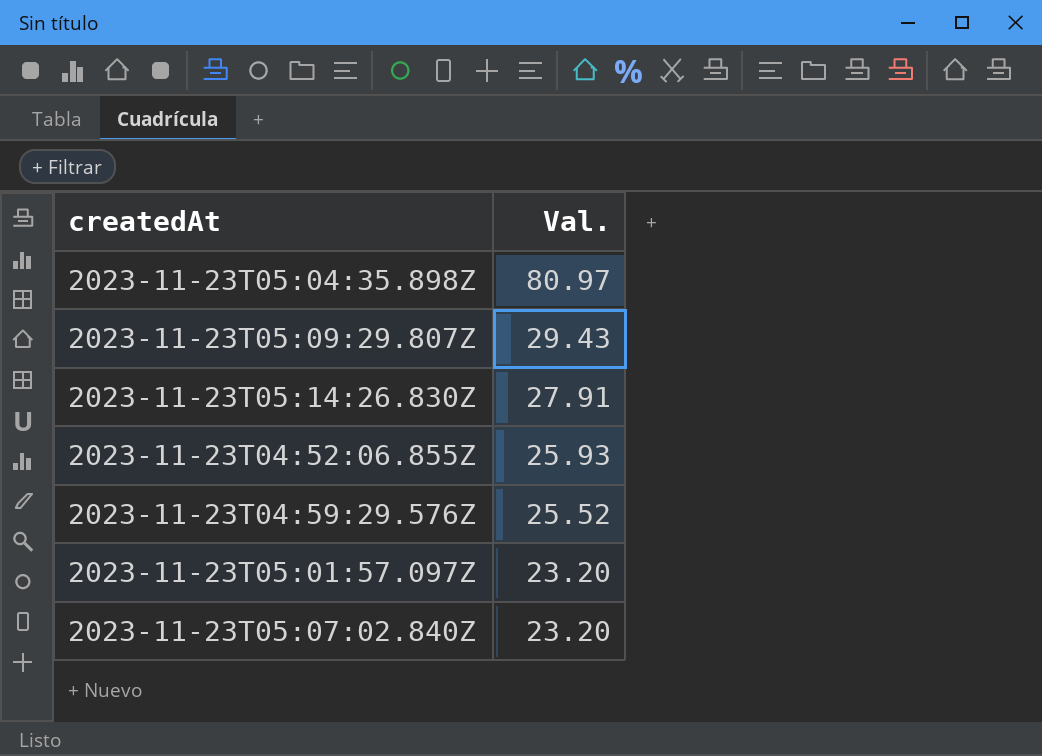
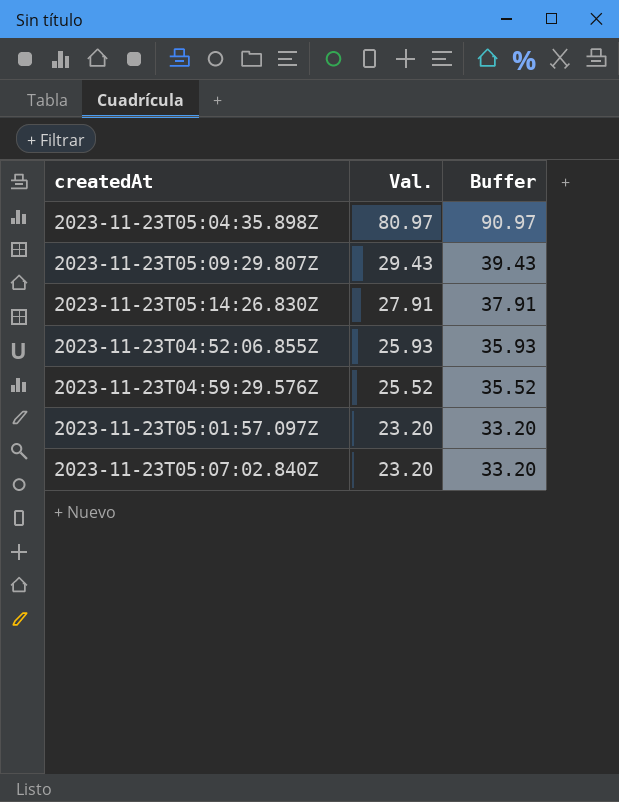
column Buffer | formula: none -> [Val.] + 10

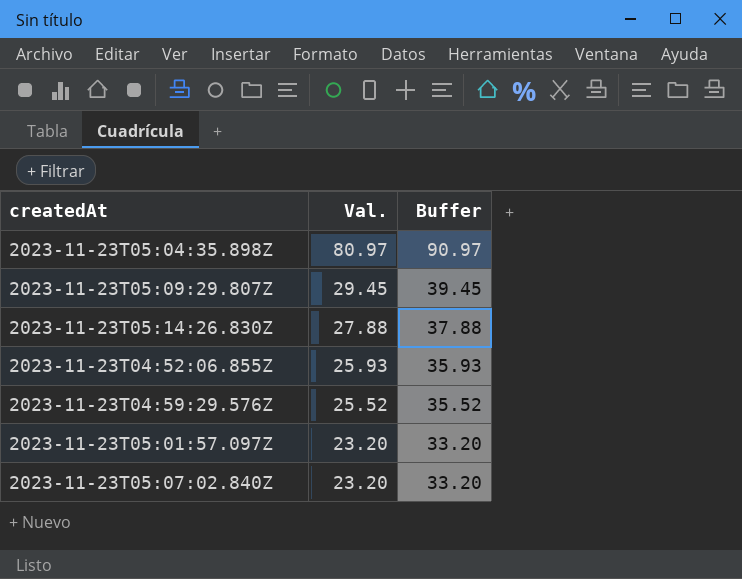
2023-11-23T05:09:29.807Z | Val.: 29.43 -> 29.45
2023-11-23T05:09:29.807Z | Buffer: 39.43 -> 39.45
2023-11-23T05:14:26.830Z | Val.: 27.91 -> 27.88
2023-11-23T05:14:26.830Z | Buffer: 37.91 -> 37.88

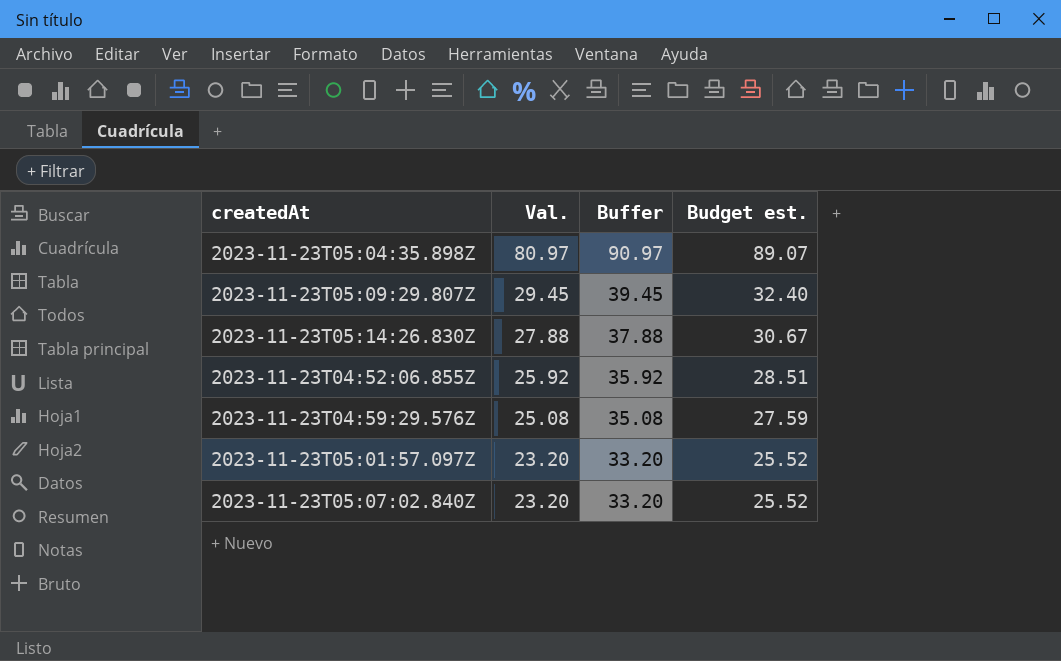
column Budget est. | formula: none -> [Val.] * 1.1
2023-11-23T04:52:06.855Z | Val.: 25.93 -> 25.92
2023-11-23T04:52:06.855Z | Buffer: 35.93 -> 35.92
2023-11-23T04:59:29.576Z | Val.: 25.52 -> 25.08
2023-11-23T04:59:29.576Z | Buffer: 35.52 -> 35.08

